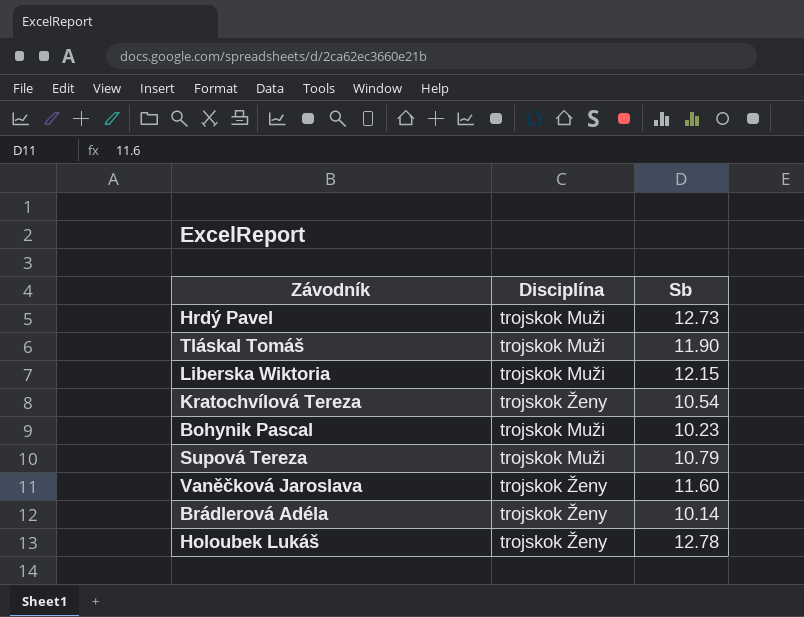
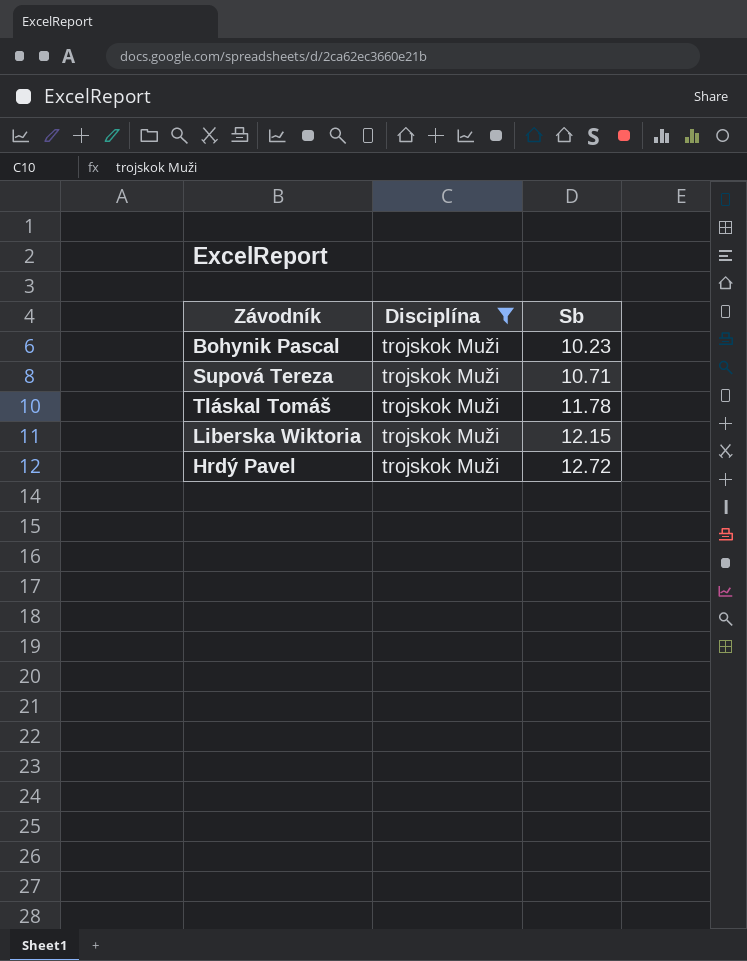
filter: none -> Disciplína = trojskok Muži
row order: none -> Sb ascending
Supová Tereza | Sb: 10.79 -> 10.71
Tláskal Tomáš | Sb: 11.90 -> 11.78
Hrdý Pavel | Sb: 12.73 -> 12.72

